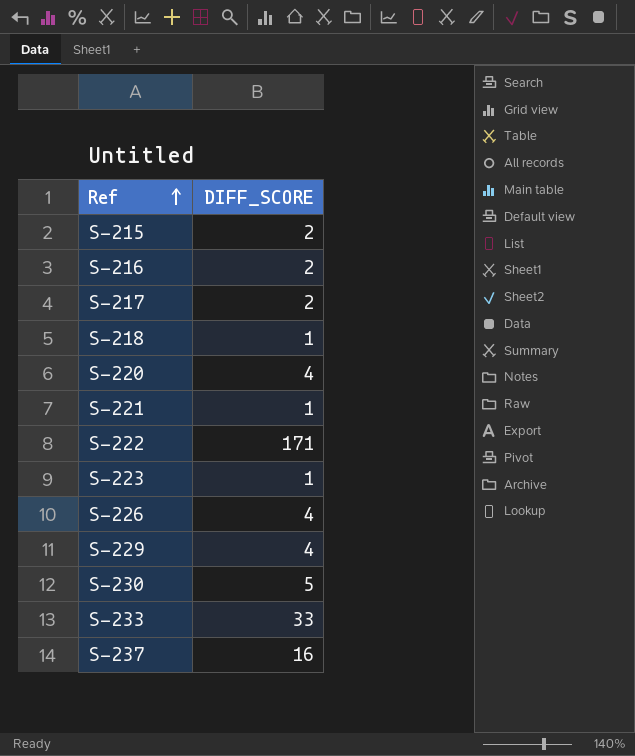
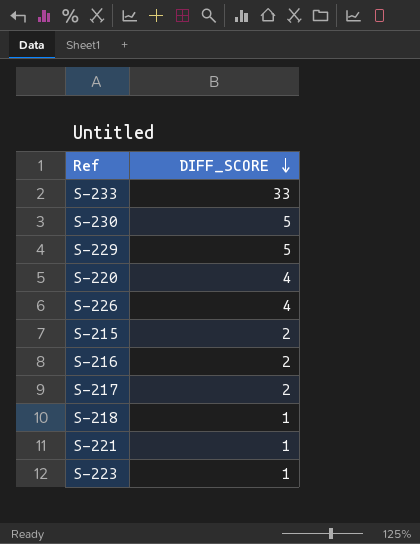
row order: Ref ascending -> DIFF_SCORE descending
row S-222: 171 -> none
row S-237: 16 -> none
S-229 | DIFF_SCORE: 4 -> 5

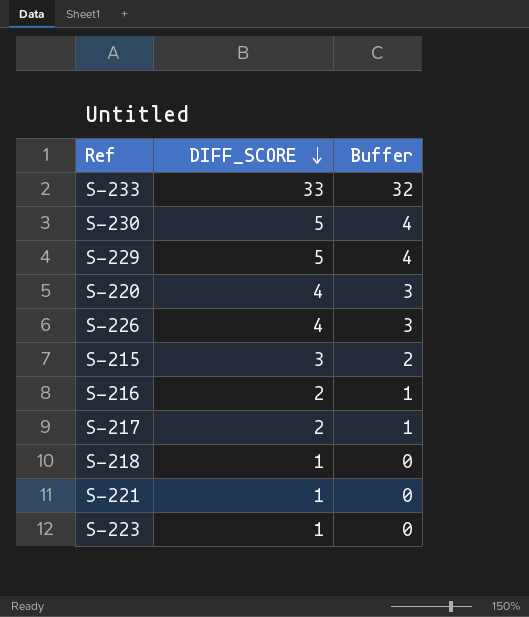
column Buffer | formula: none -> [DIFF_SCORE] - 1
S-215 | DIFF_SCORE: 2 -> 3

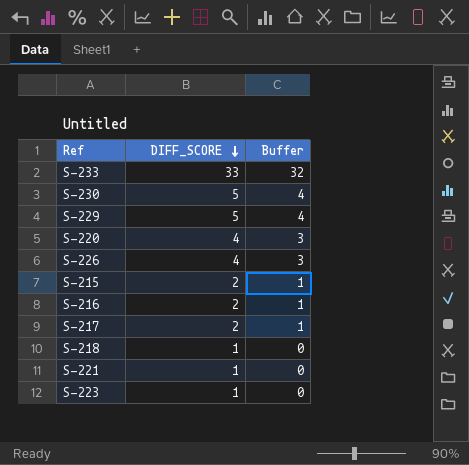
S-215 | DIFF_SCORE: 3 -> 2
S-215 | Buffer: 2 -> 1

